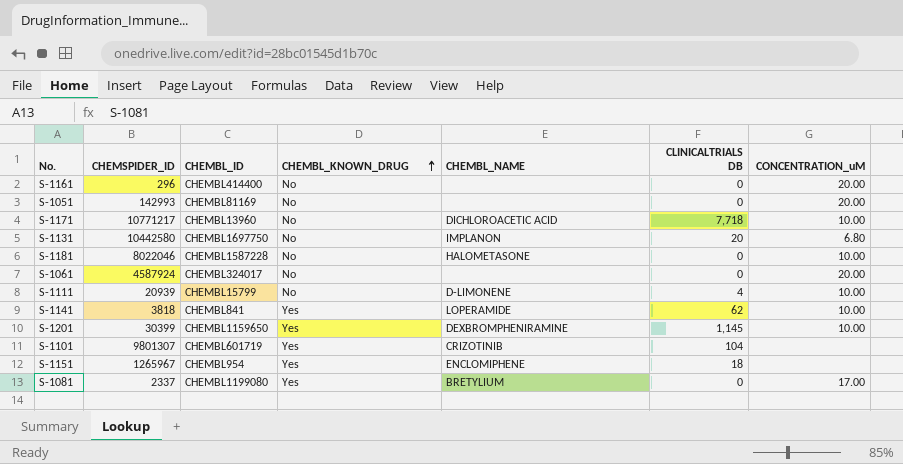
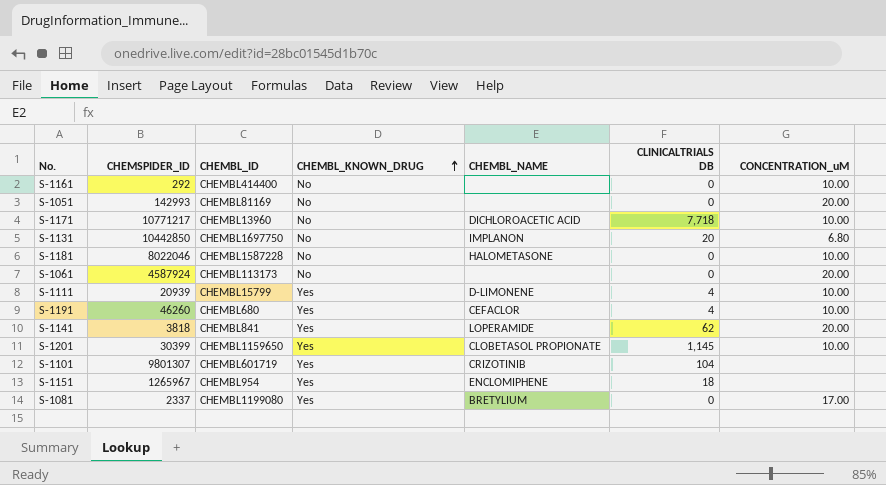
S-1161 | CHEMSPIDER_ID: 296 -> 292
S-1161 | CONCENTRATION_uM: 20.00 -> 10.00
S-1131 | CHEMSPIDER_ID: 10442580 -> 10442850
S-1061 | CHEMBL_ID: CHEMBL324017 -> CHEMBL113173
S-1111 | CHEMBL_KNOWN_DRUG: No -> Yes
row S-1191: none -> 46260 | CHEMBL680 | Yes | CEFACLOR | 4 | 10.00
S-1141 | CONCENTRATION_uM: 10.00 -> 20.00
S-1201 | CHEMBL_NAME: DEXBROMPHENIRAMINE -> CLOBETASOL PROPIONATE

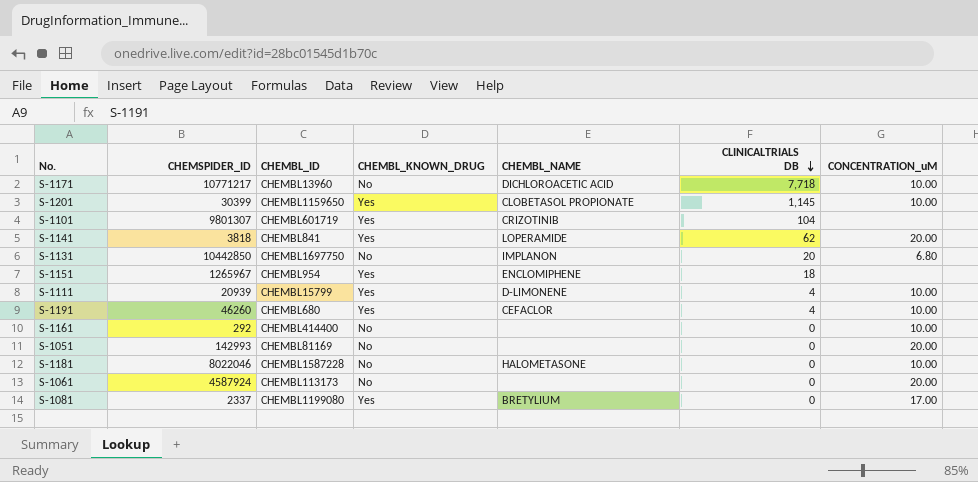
row order: CHEMBL_KNOWN_DRUG ascending -> CLINICALTRIALS DB descending

